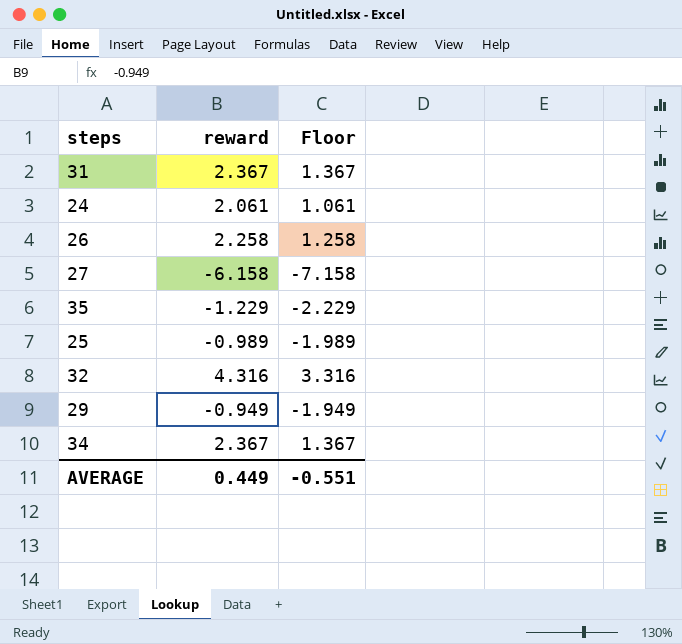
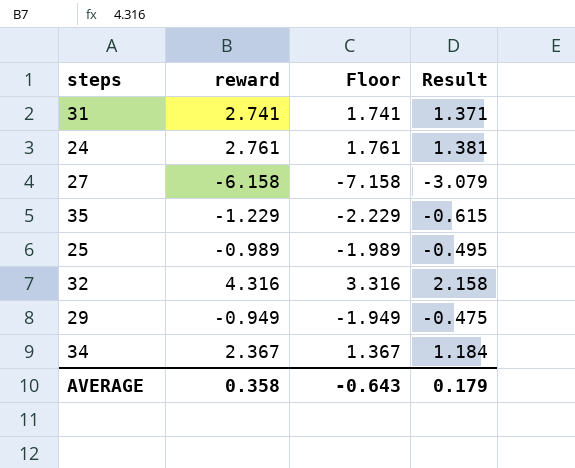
column Result | formula: none -> [reward] * 0.5
row 26: 2.258 | 1.258 -> none
31 | reward: 2.367 -> 2.741
31 | Floor: 1.367 -> 1.741
24 | reward: 2.061 -> 2.761
24 | Floor: 1.061 -> 1.761
AVERAGE | reward: 0.449 -> 0.358
AVERAGE | Floor: -0.551 -> -0.643

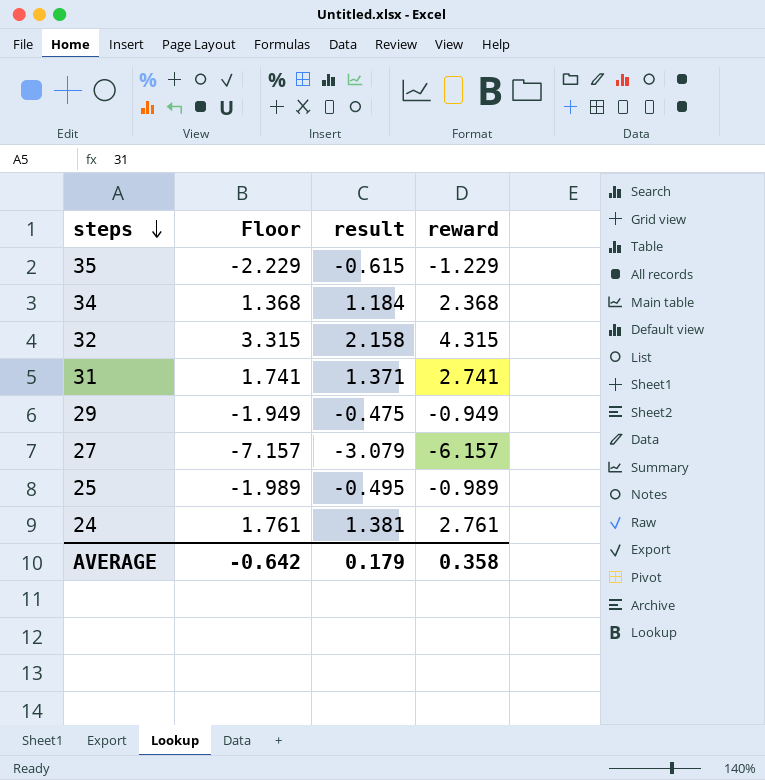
row order: none -> steps descending
column name: Result -> result
column reward | position: 2 -> 4
34 | Floor: 1.367 -> 1.368
34 | reward: 2.367 -> 2.368
32 | Floor: 3.316 -> 3.315
32 | reward: 4.316 -> 4.315
27 | Floor: -7.158 -> -7.157
27 | reward: -6.158 -> -6.157
AVERAGE | Floor: -0.643 -> -0.642

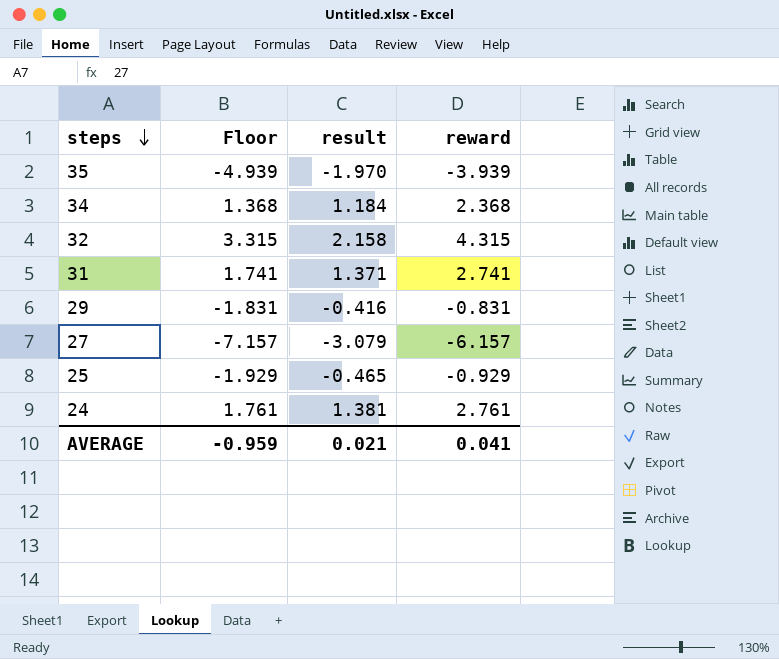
35 | Floor: -2.229 -> -4.939
35 | result: -0.615 -> -1.970
35 | reward: -1.229 -> -3.939
29 | Floor: -1.949 -> -1.831
29 | result: -0.475 -> -0.416
29 | reward: -0.949 -> -0.831
25 | Floor: -1.989 -> -1.929
25 | result: -0.495 -> -0.465
25 | reward: -0.989 -> -0.929
AVERAGE | Floor: -0.642 -> -0.959
AVERAGE | result: 0.179 -> 0.021
AVERAGE | reward: 0.358 -> 0.041

